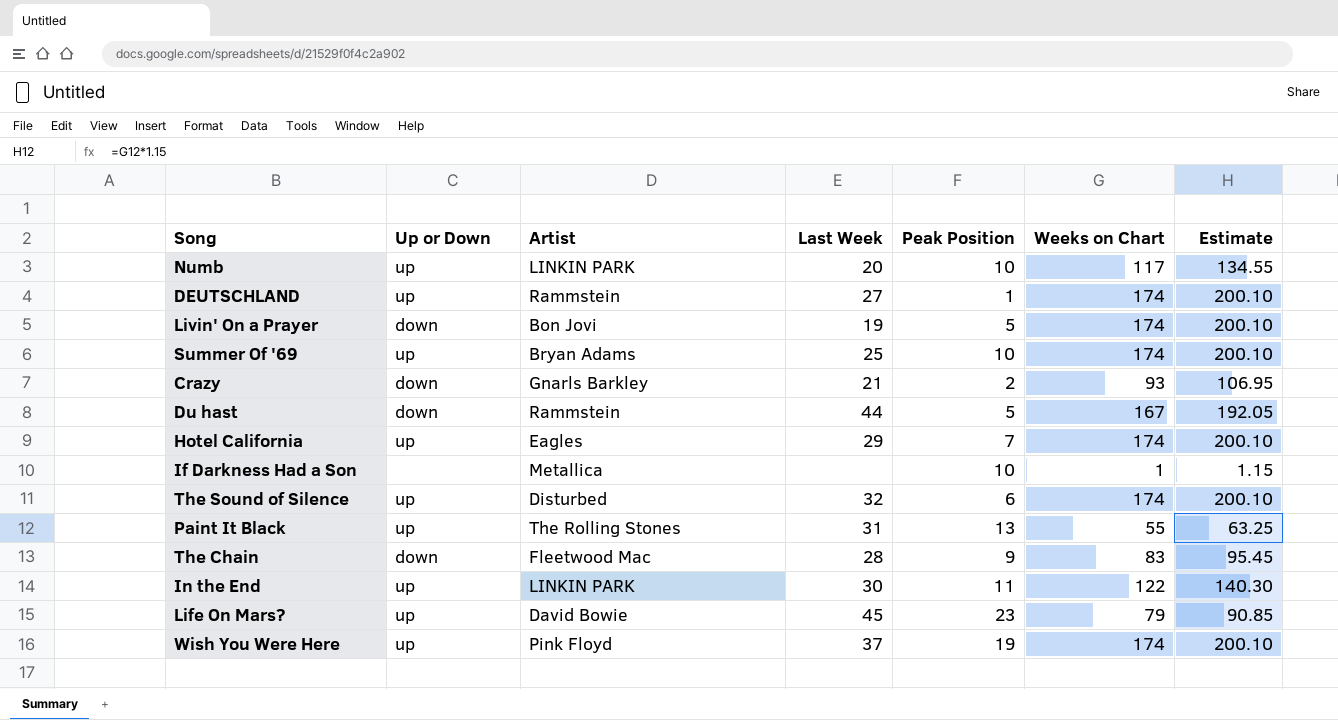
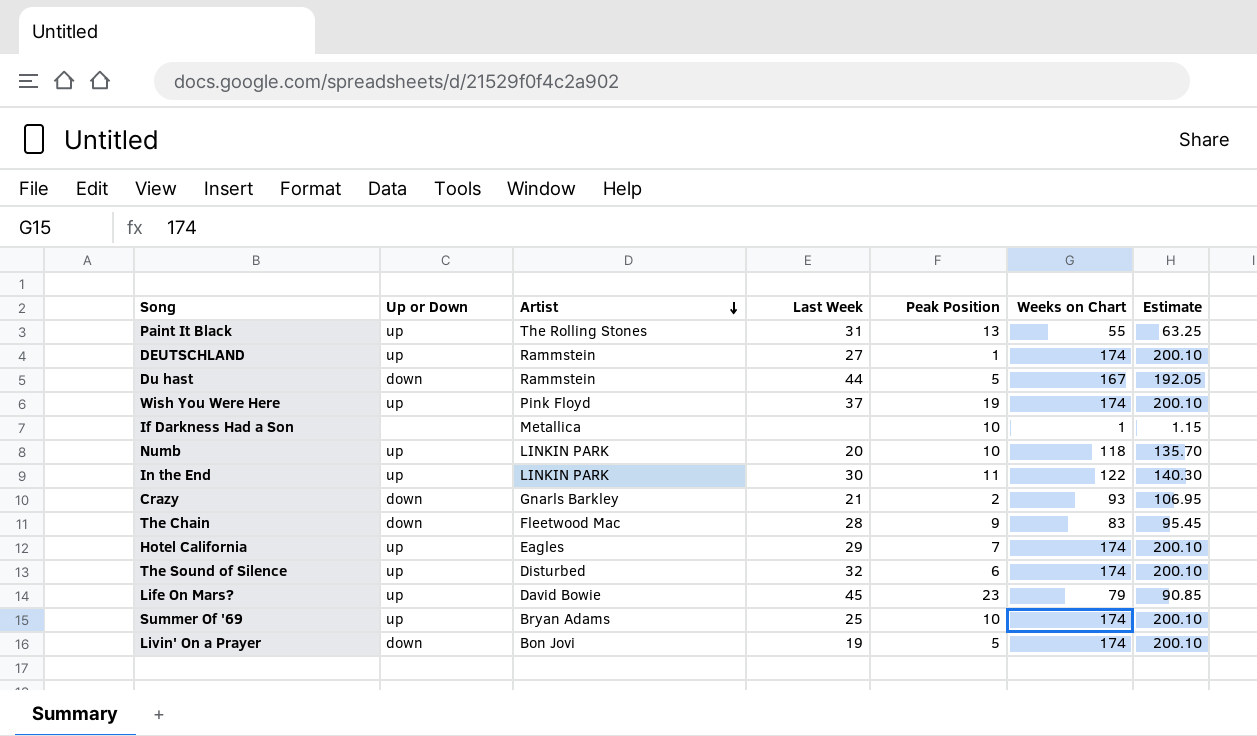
row order: none -> Artist descending
Numb | Weeks on Chart: 117 -> 118
Numb | Estimate: 134.55 -> 135.70

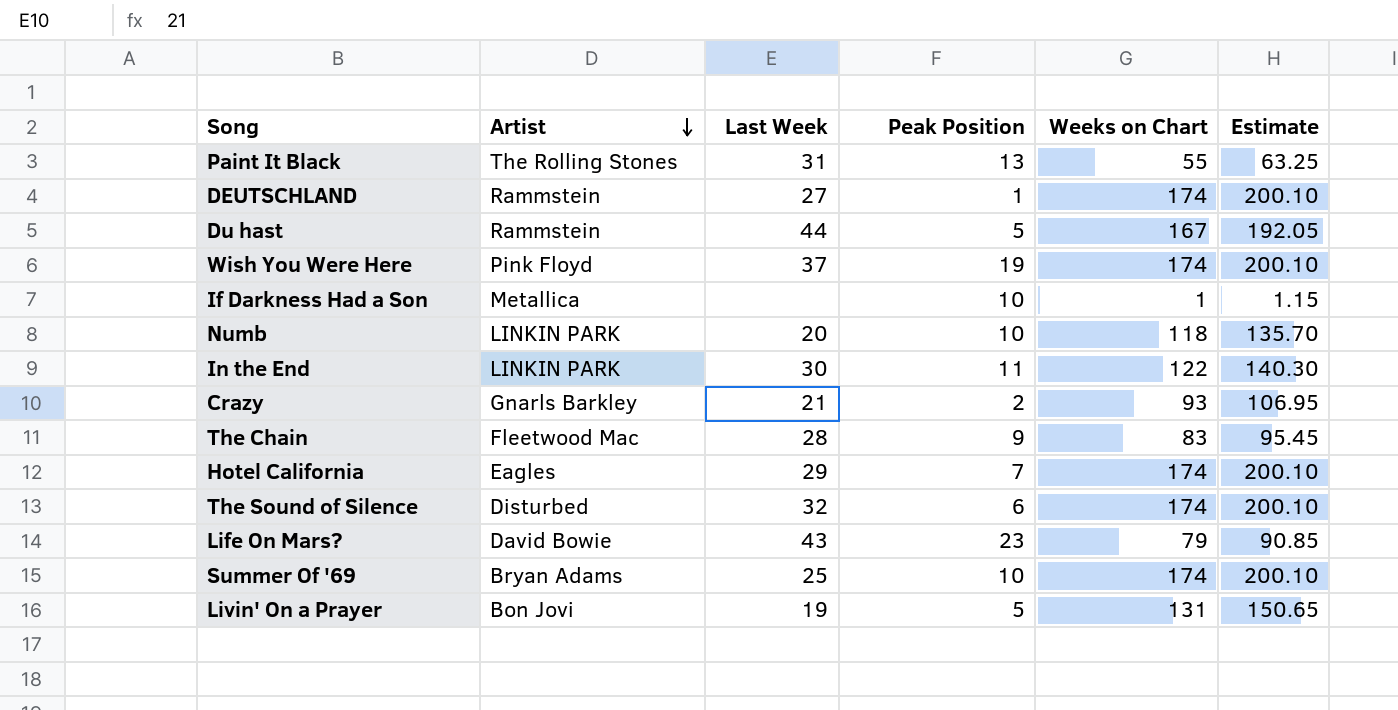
column Up or Down | position: 2 -> none
Life On Mars? | Last Week: 45 -> 43
Livin' On a Prayer | Weeks on Chart: 174 -> 131
Livin' On a Prayer | Estimate: 200.10 -> 150.65

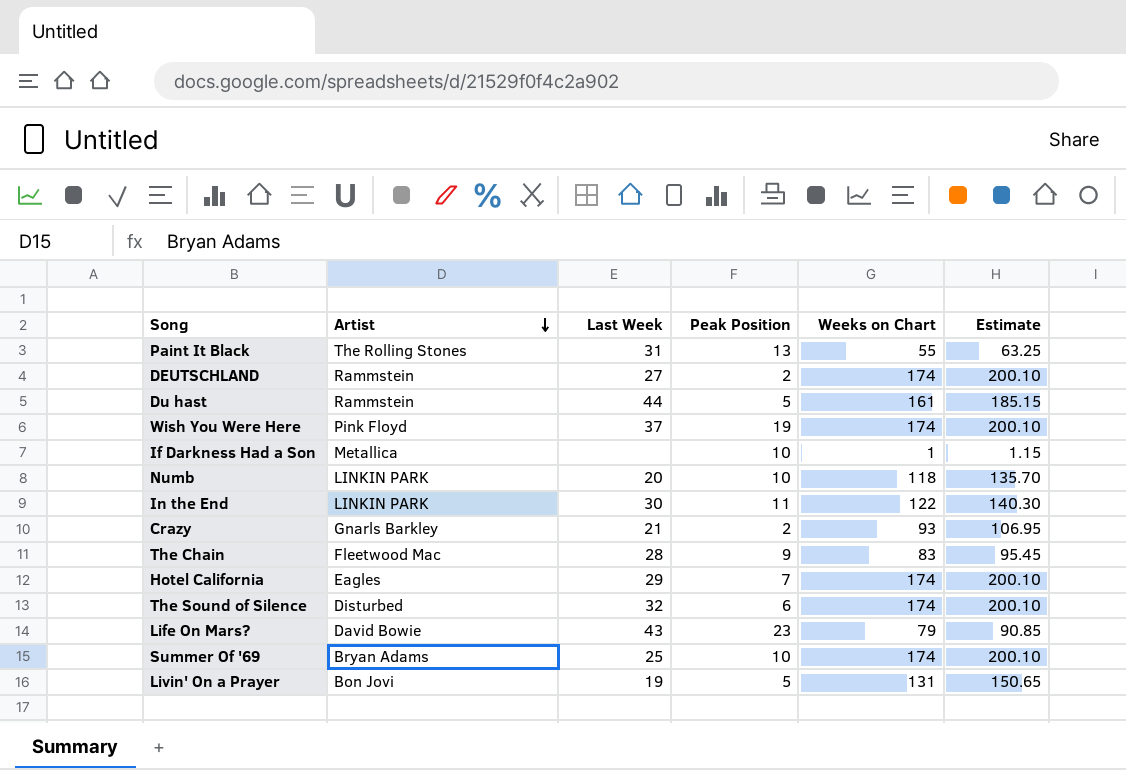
DEUTSCHLAND | Peak Position: 1 -> 2
Du hast | Weeks on Chart: 167 -> 161
Du hast | Estimate: 192.05 -> 185.15

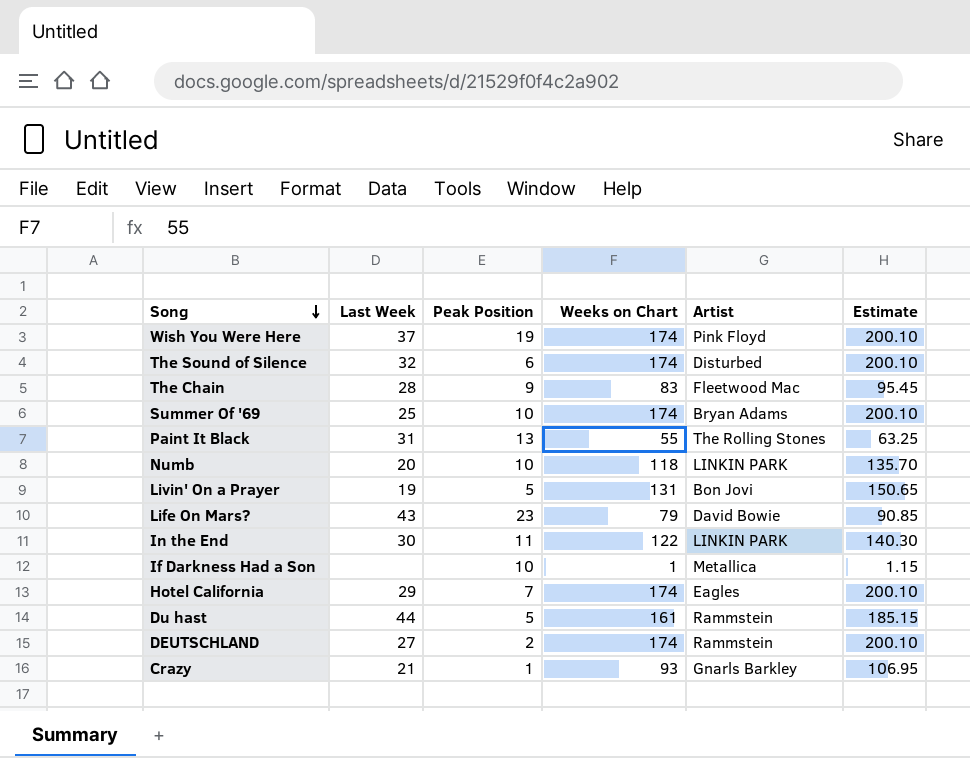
row order: Artist descending -> Song descending
column Artist | position: 2 -> 5
Crazy | Peak Position: 2 -> 1

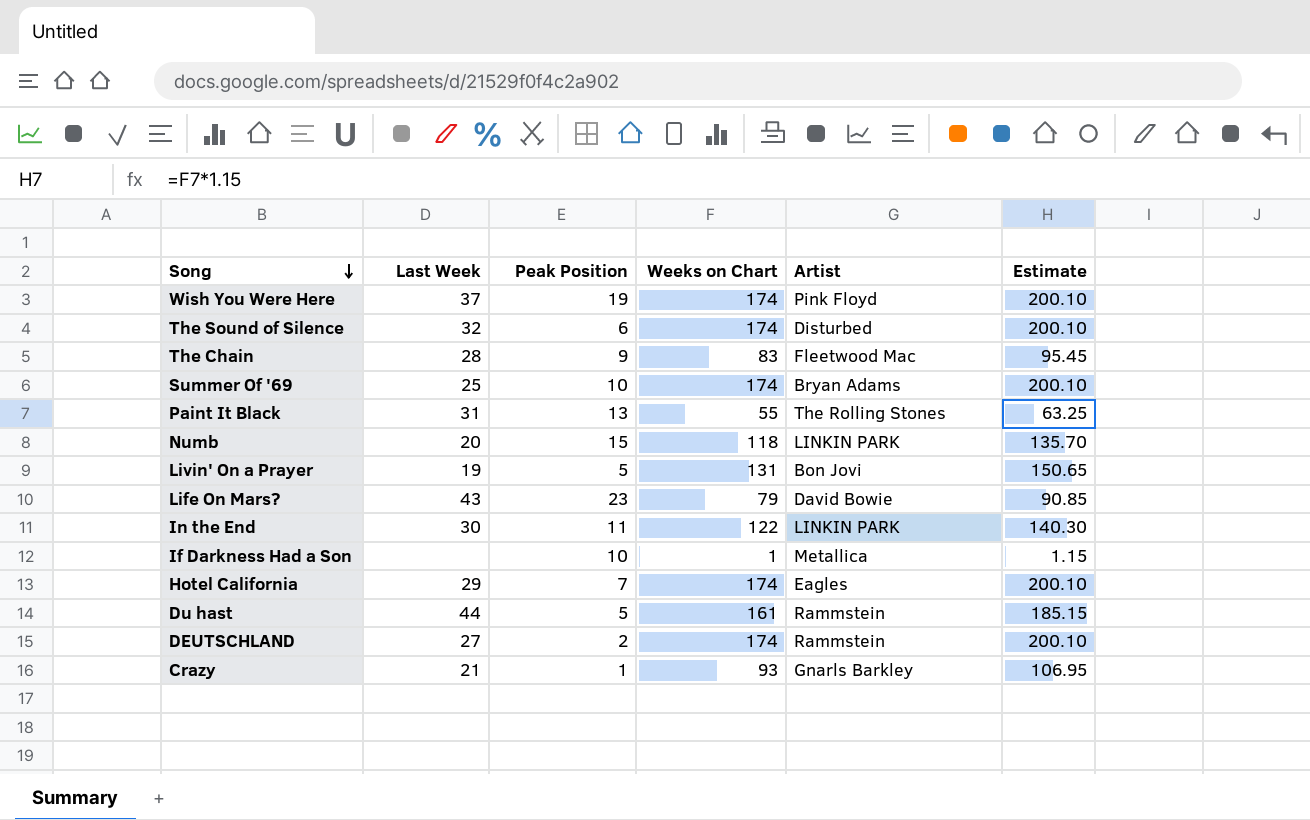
Numb | Peak Position: 10 -> 15

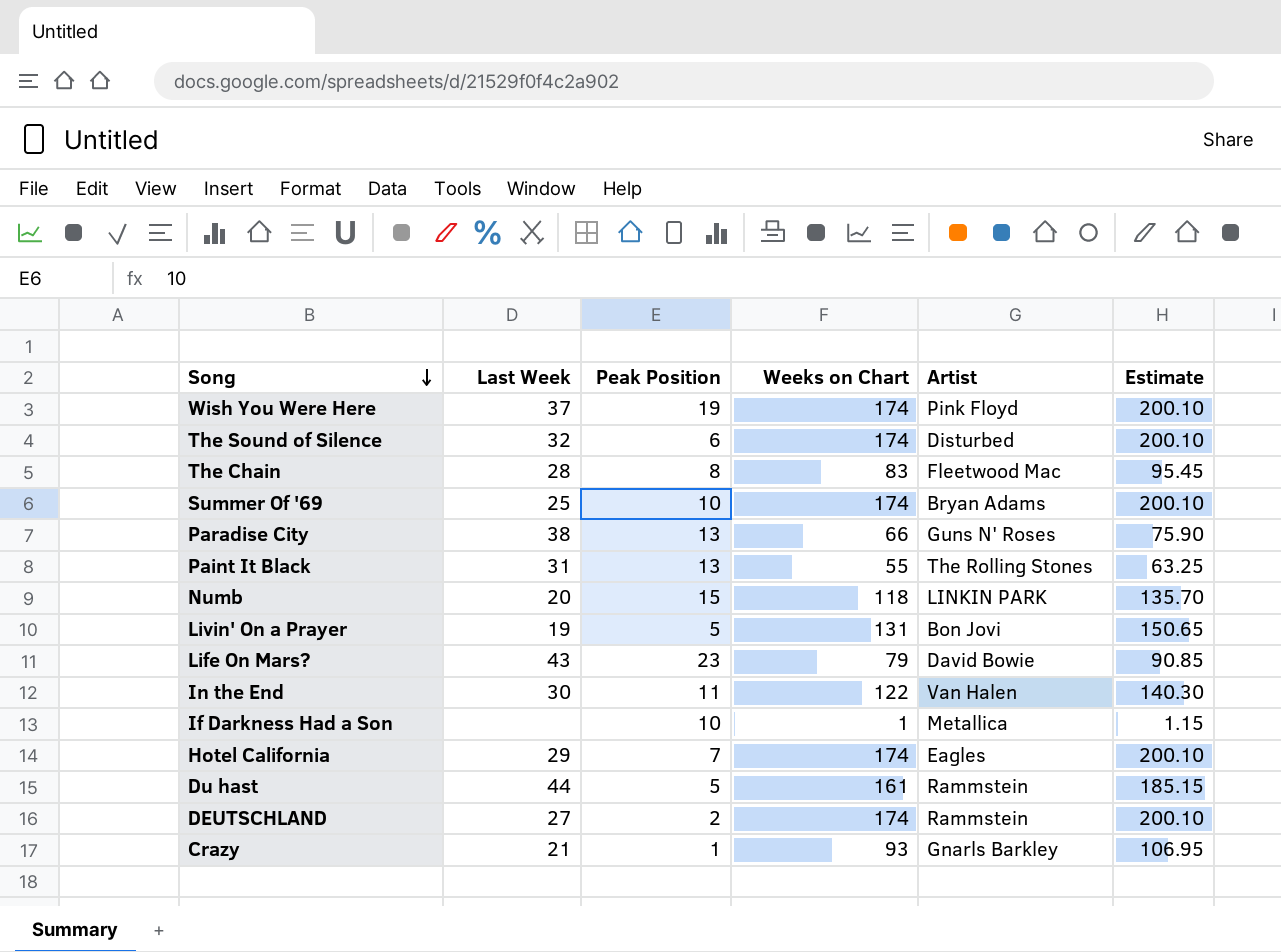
The Chain | Peak Position: 9 -> 8
row Paradise City: none -> 38 | 13 | 66 | Guns N' Roses | 75.90
In the End | Artist: LINKIN PARK -> Van Halen

